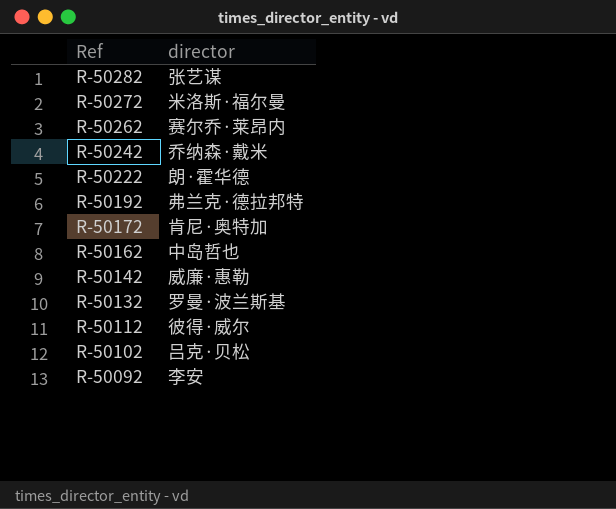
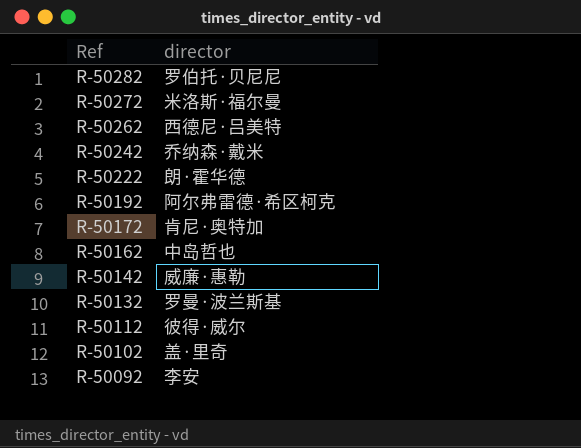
R-50282 | director: 张艺谋 -> 罗伯托·贝尼尼
R-50262 | director: 赛尔乔·莱昂内 -> 西德尼·吕美特
R-50192 | director: 弗兰克·德拉邦特 -> 阿尔弗雷德·希区柯克
R-50102 | director: 吕克·贝松 -> 盖·里奇

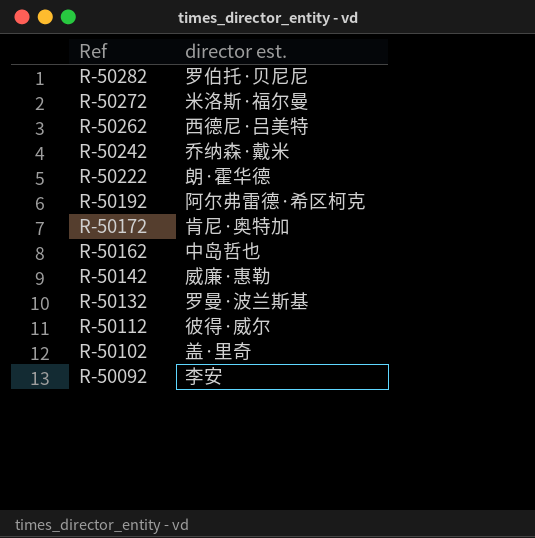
column name: director -> director est.

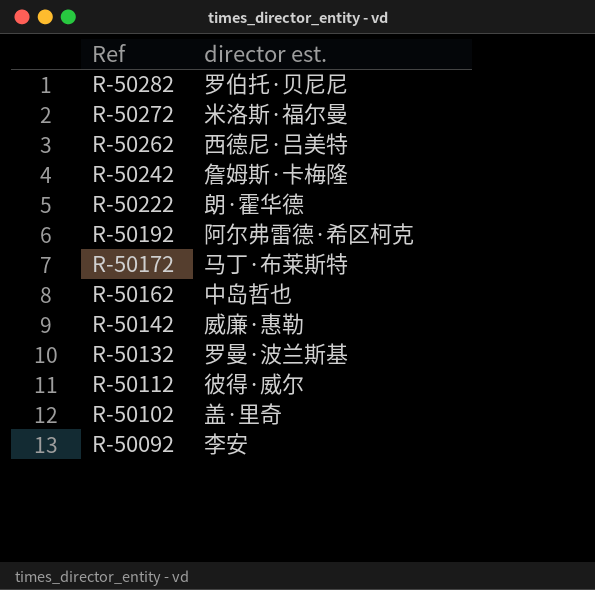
R-50242 | director est.: 乔纳森·戴米 -> 詹姆斯·卡梅隆
R-50172 | director est.: 肯尼·奥特加 -> 马丁·布莱斯特

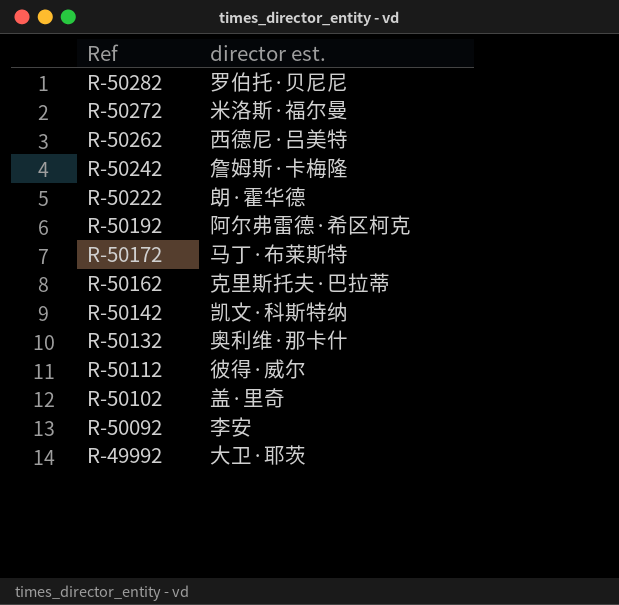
R-50162 | director est.: 中岛哲也 -> 克里斯托夫·巴拉蒂
R-50142 | director est.: 威廉·惠勒 -> 凯文·科斯特纳
R-50132 | director est.: 罗曼·波兰斯基 -> 奥利维·那卡什
row R-49992: none -> 大卫·耶茨

